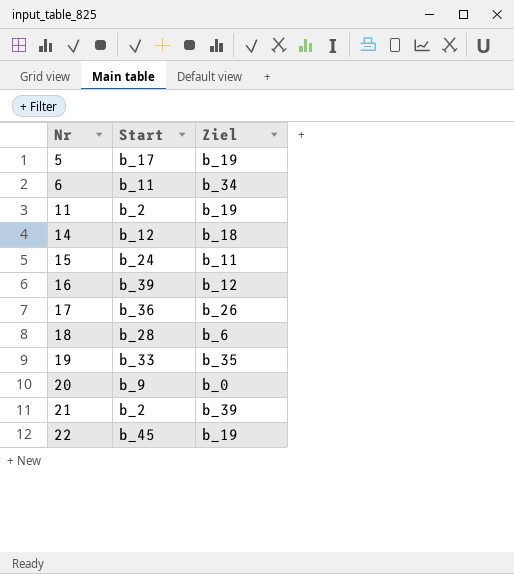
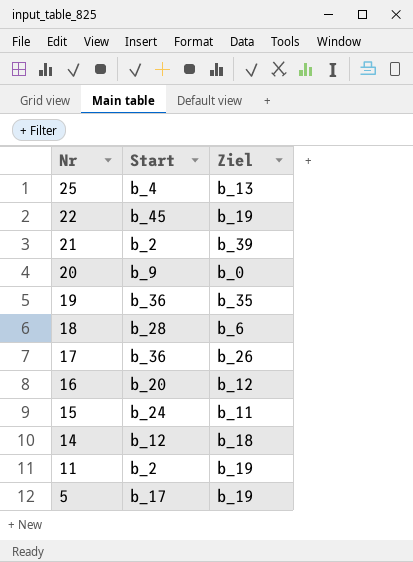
row order: Nr ascending -> Nr descending
row 6: b_11 | b_34 -> none
row 25: none -> b_4 | b_13
19 | Start: b_33 -> b_36
16 | Start: b_39 -> b_20

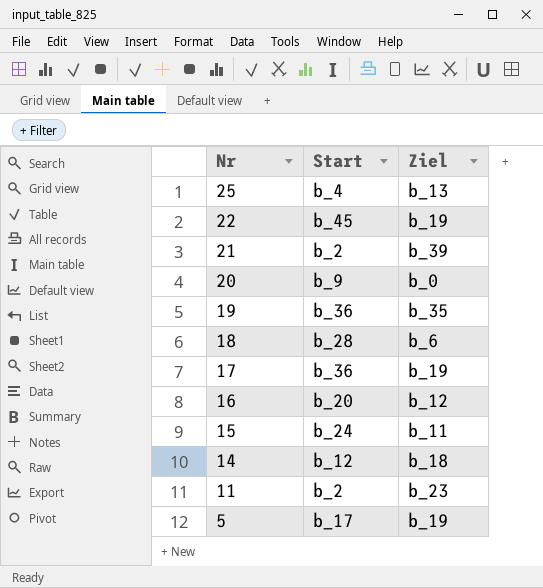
17 | Ziel: b_26 -> b_19
11 | Ziel: b_19 -> b_23

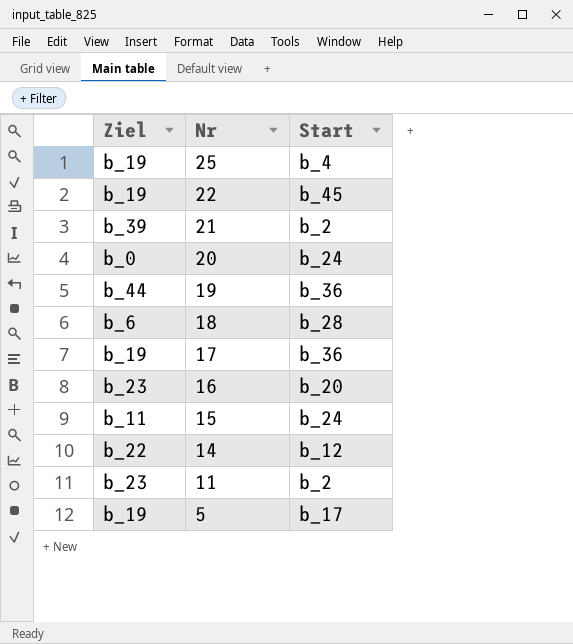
column Ziel | position: 3 -> 1
25 | Ziel: b_13 -> b_19
20 | Start: b_9 -> b_24
19 | Ziel: b_35 -> b_44
16 | Ziel: b_12 -> b_23
14 | Ziel: b_18 -> b_22

